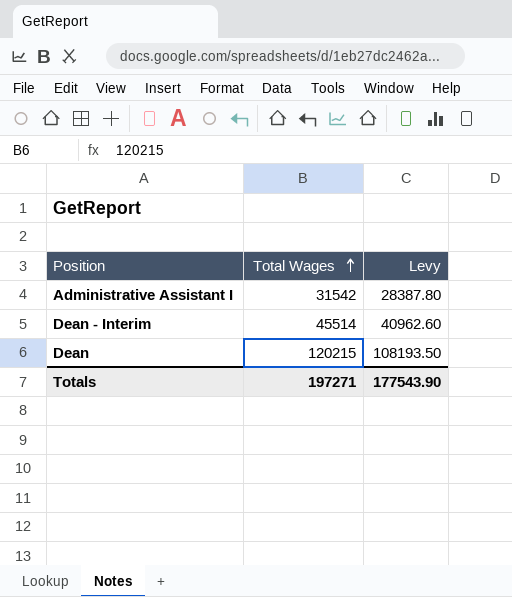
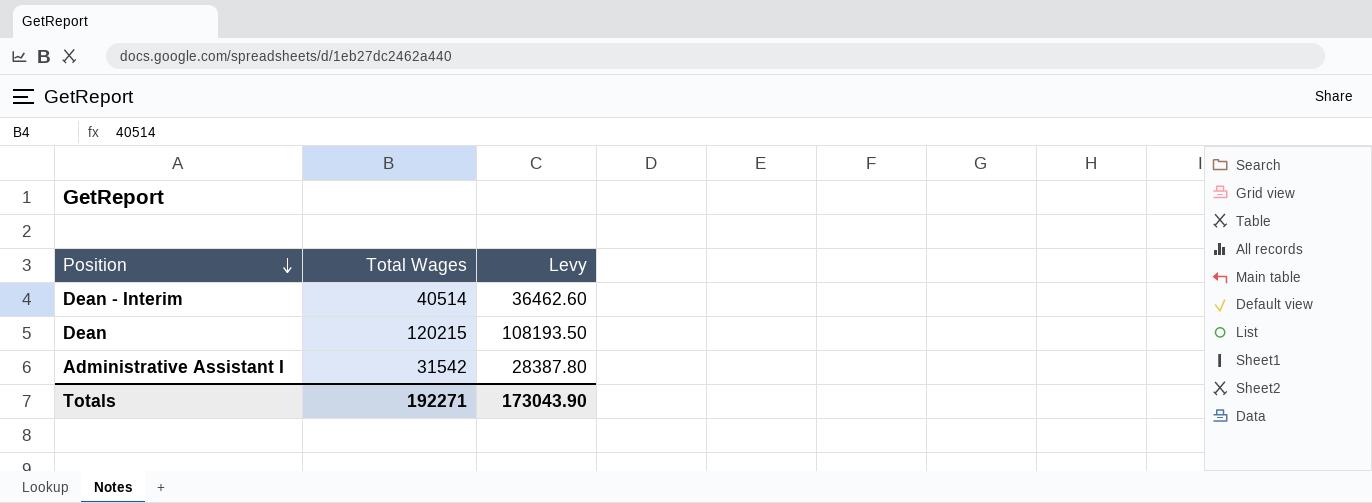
row order: Total Wages ascending -> Position descending
Dean - Interim | Total Wages: 45514 -> 40514
Dean - Interim | Levy: 40962.60 -> 36462.60
Totals | Total Wages: 197271 -> 192271
Totals | Levy: 177543.90 -> 173043.90

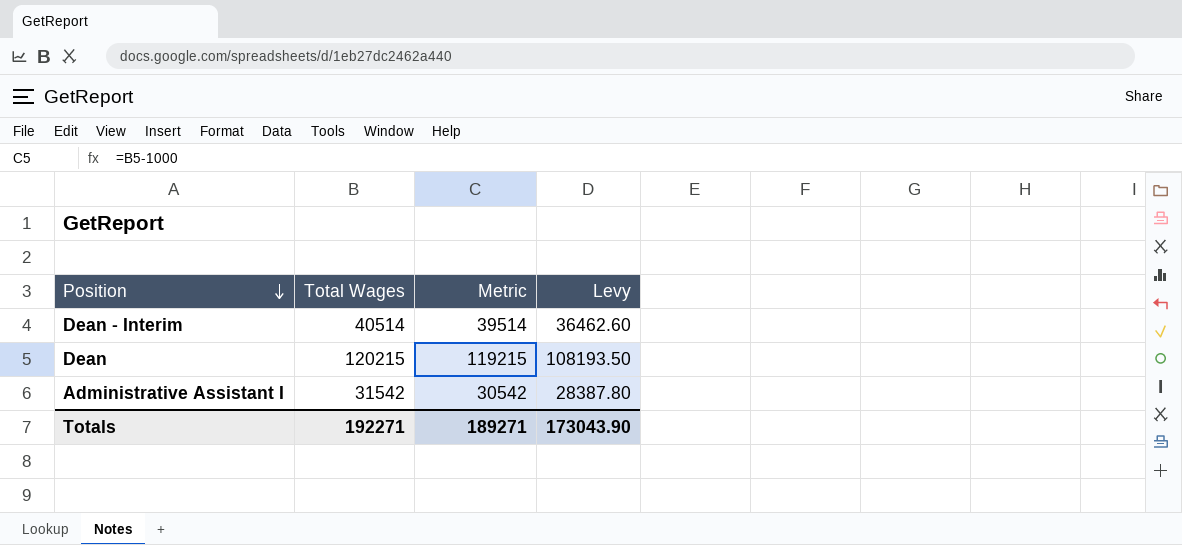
column Metric | formula: none -> [Total Wages] - 1000

